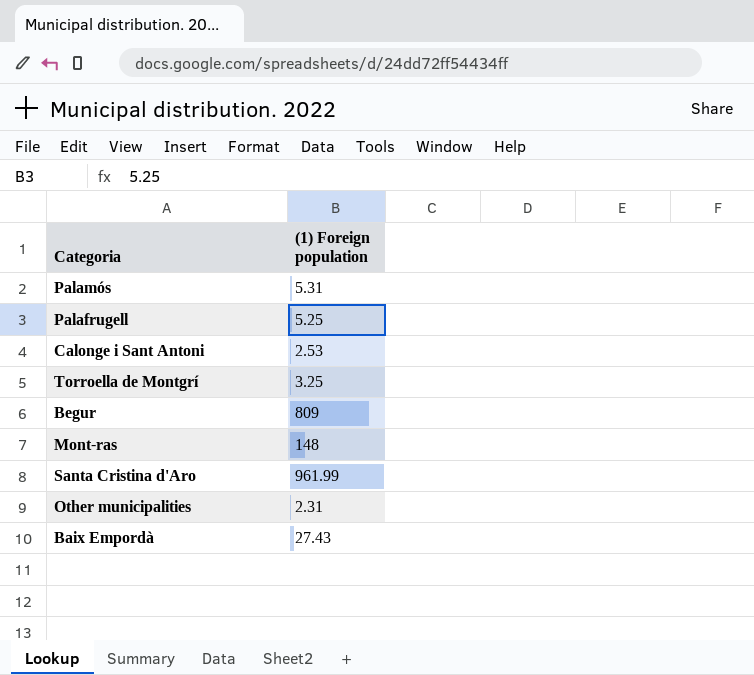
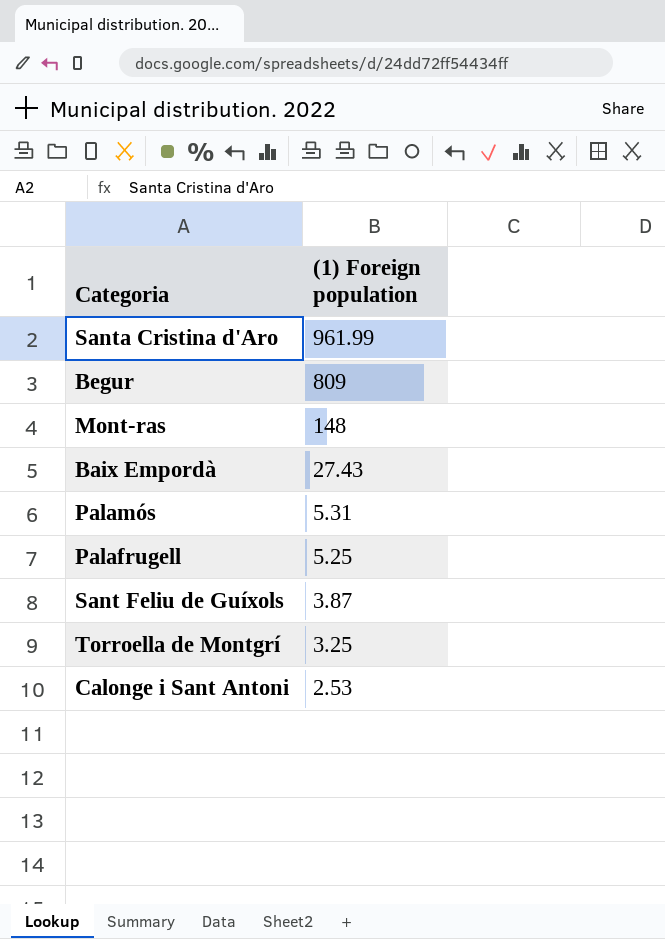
row order: none -> (1) Foreign population descending
row Other municipalities: 2.31 -> none
row Sant Feliu de Guíxols: none -> 3.87

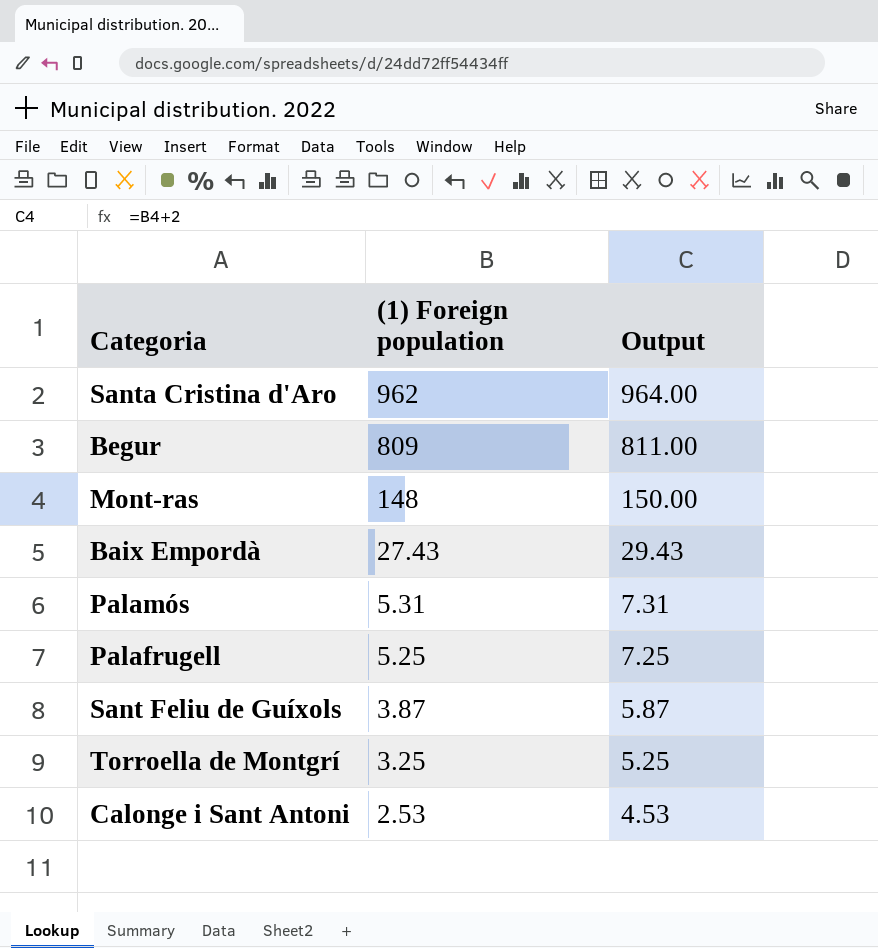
column Output | formula: none -> [(1) Foreign population] + 2
Santa Cristina d'Aro | (1) Foreign population: 961.99 -> 962

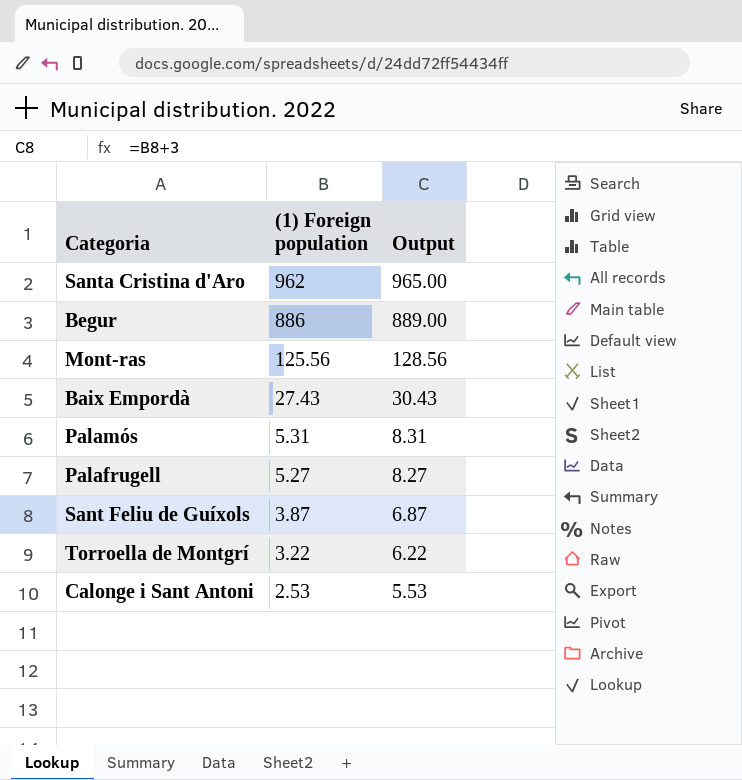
column Output | formula: [(1) Foreign population] + 2 -> [(1) Foreign population] + 3
Begur | (1) Foreign population: 809 -> 886
Mont-ras | (1) Foreign population: 148 -> 125.56
Palafrugell | (1) Foreign population: 5.25 -> 5.27
Torroella de Montgrí | (1) Foreign population: 3.25 -> 3.22

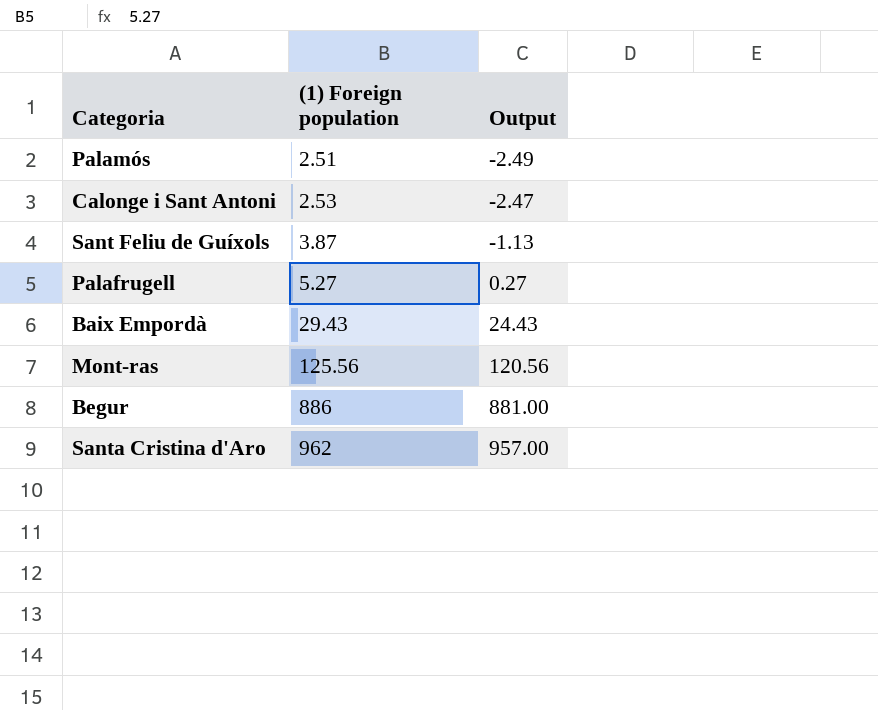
row order: (1) Foreign population descending -> (1) Foreign population ascending
column Output | formula: [(1) Foreign population] + 3 -> [(1) Foreign population] - 5
row Torroella de Montgrí: 3.22 | 6.22 -> none
Palamós | (1) Foreign population: 5.31 -> 2.51
Baix Empordà | (1) Foreign population: 27.43 -> 29.43

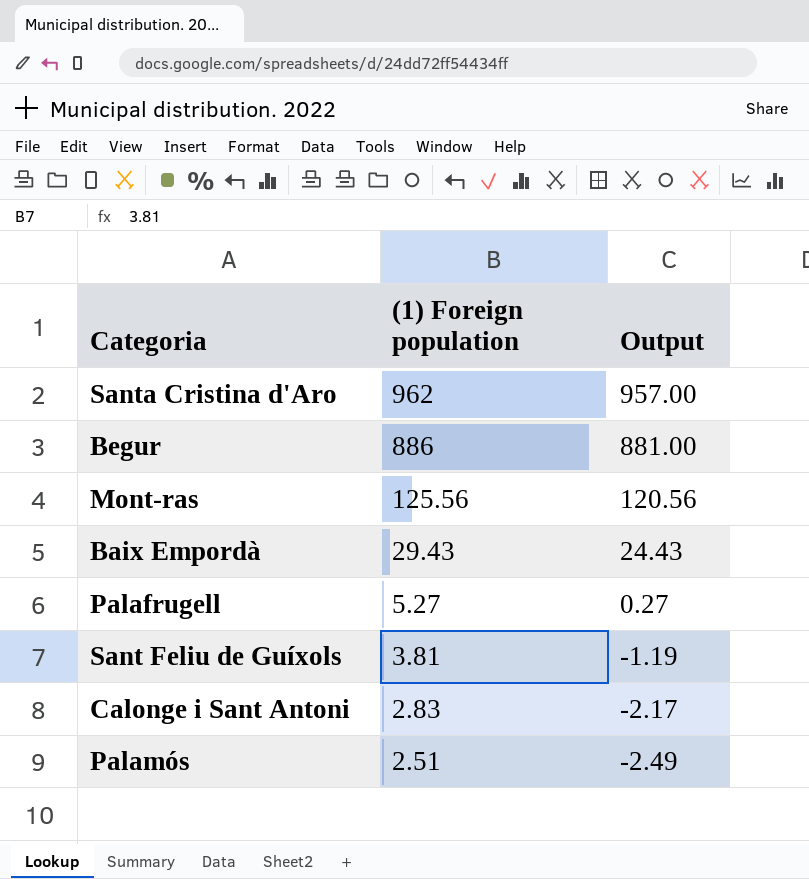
row order: (1) Foreign population ascending -> (1) Foreign population descending
Sant Feliu de Guíxols | (1) Foreign population: 3.87 -> 3.81
Sant Feliu de Guíxols | Output: -1.13 -> -1.19
Calonge i Sant Antoni | (1) Foreign population: 2.53 -> 2.83
Calonge i Sant Antoni | Output: -2.47 -> -2.17

